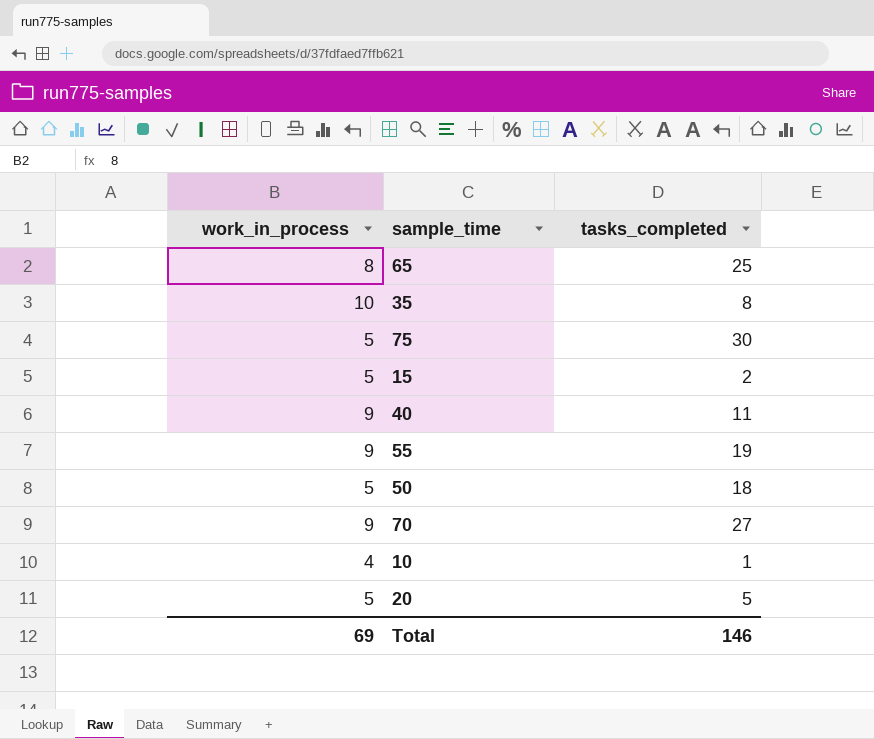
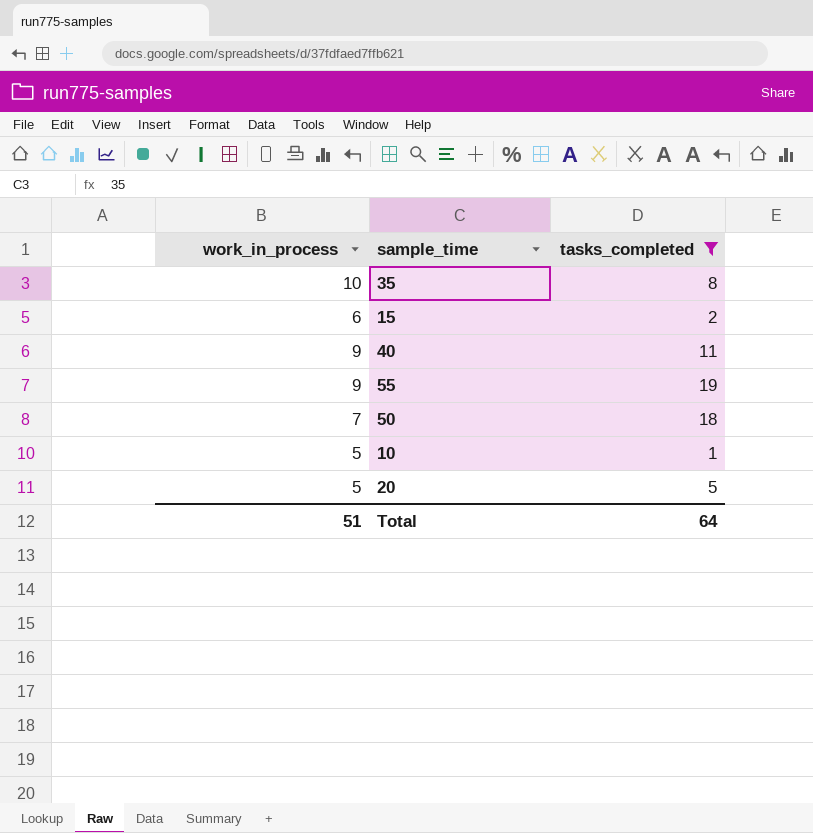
filter: none -> tasks_completed <= 19
15 | work_in_process: 5 -> 6
50 | work_in_process: 5 -> 7
10 | work_in_process: 4 -> 5
Total | work_in_process: 69 -> 51
Total | tasks_completed: 146 -> 64

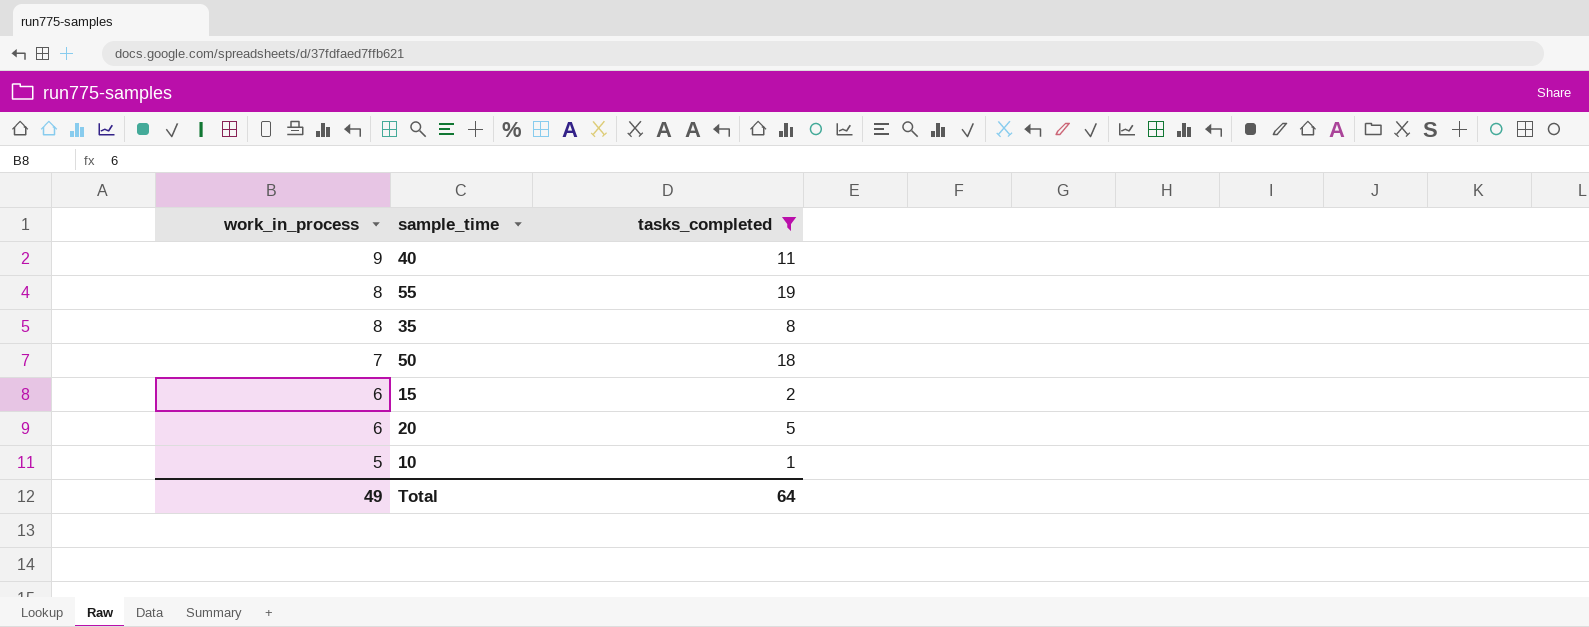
row order: none -> work_in_process descending
55 | work_in_process: 9 -> 8
35 | work_in_process: 10 -> 8
20 | work_in_process: 5 -> 6
Total | work_in_process: 51 -> 49

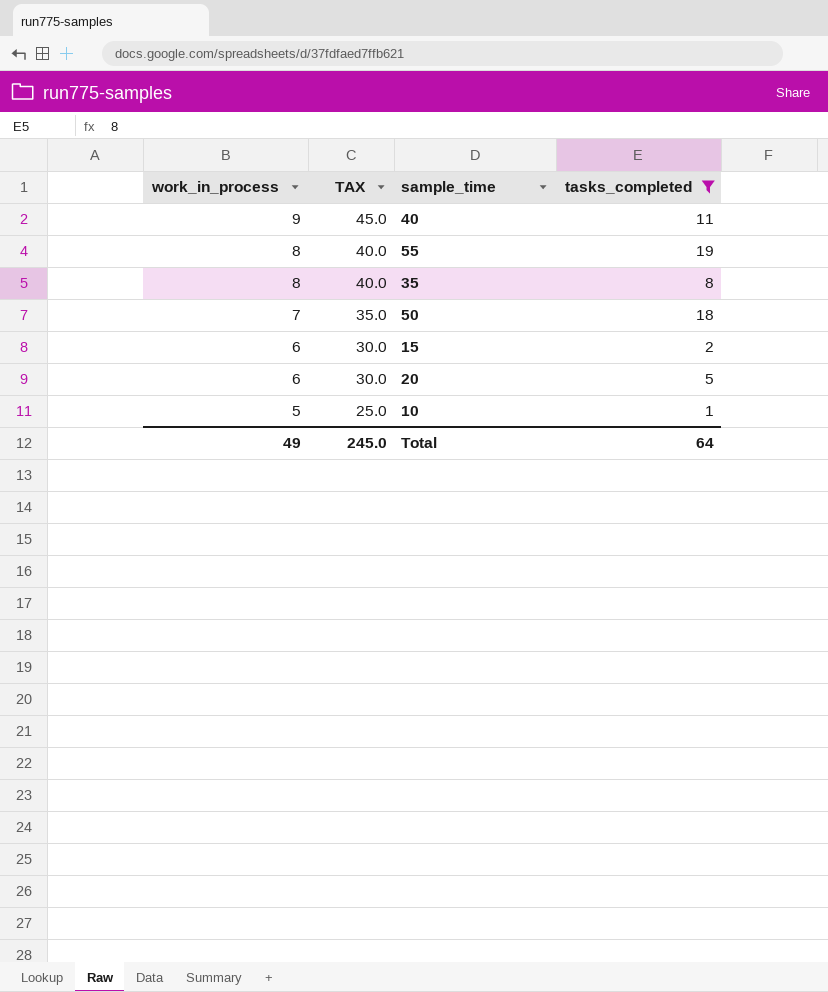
column TAX | formula: none -> [work_in_process] * 5

